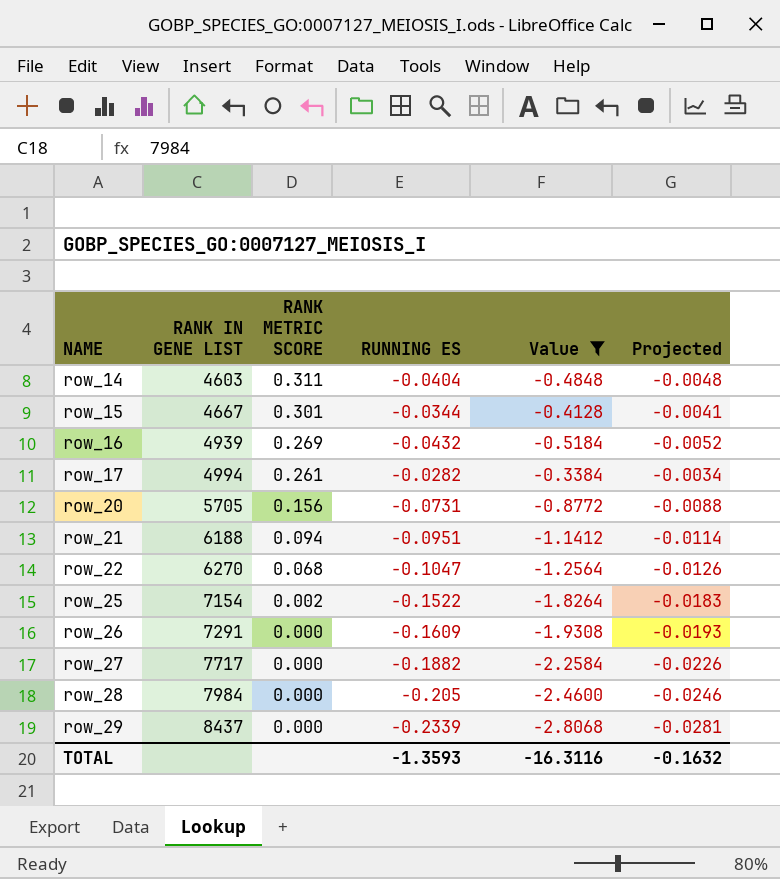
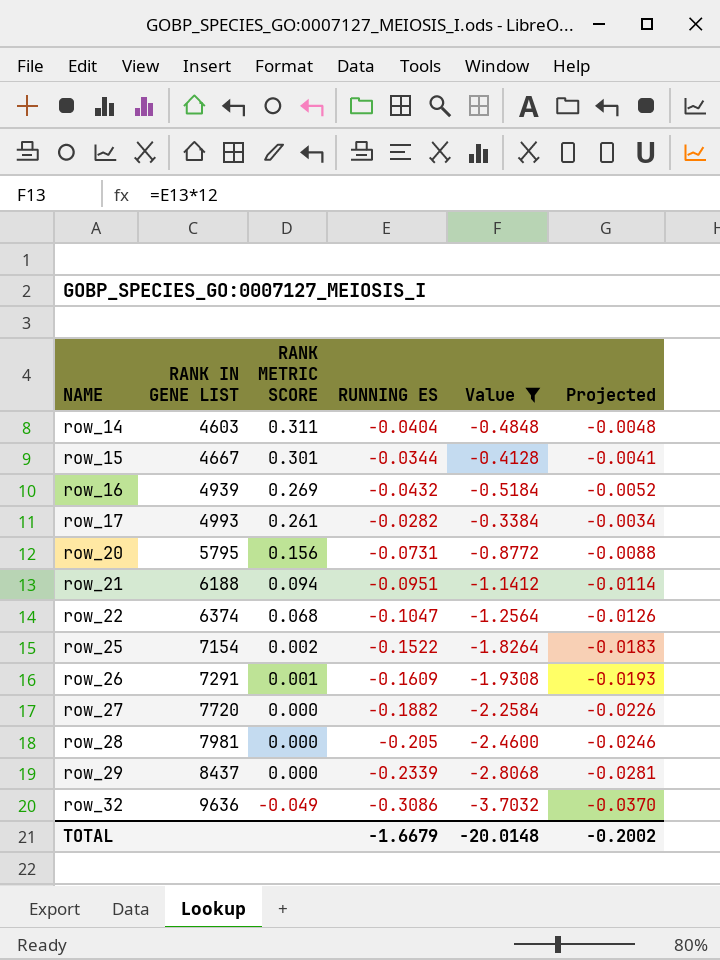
row_17 | RANK IN GENE LIST: 4994 -> 4993
row_20 | RANK IN GENE LIST: 5705 -> 5795
row_22 | RANK IN GENE LIST: 6270 -> 6374
row_26 | RANK METRIC SCORE: 0.000 -> 0.001
row_27 | RANK IN GENE LIST: 7717 -> 7720
row_28 | RANK IN GENE LIST: 7984 -> 7981
row row_32: none -> 9636 | -0.049 | -0.3086 | -3.7032 | -0.0370
TOTAL | RUNNING ES: -1.3593 -> -1.6679
TOTAL | Value: -16.3116 -> -20.0148
TOTAL | Projected: -0.1632 -> -0.2002

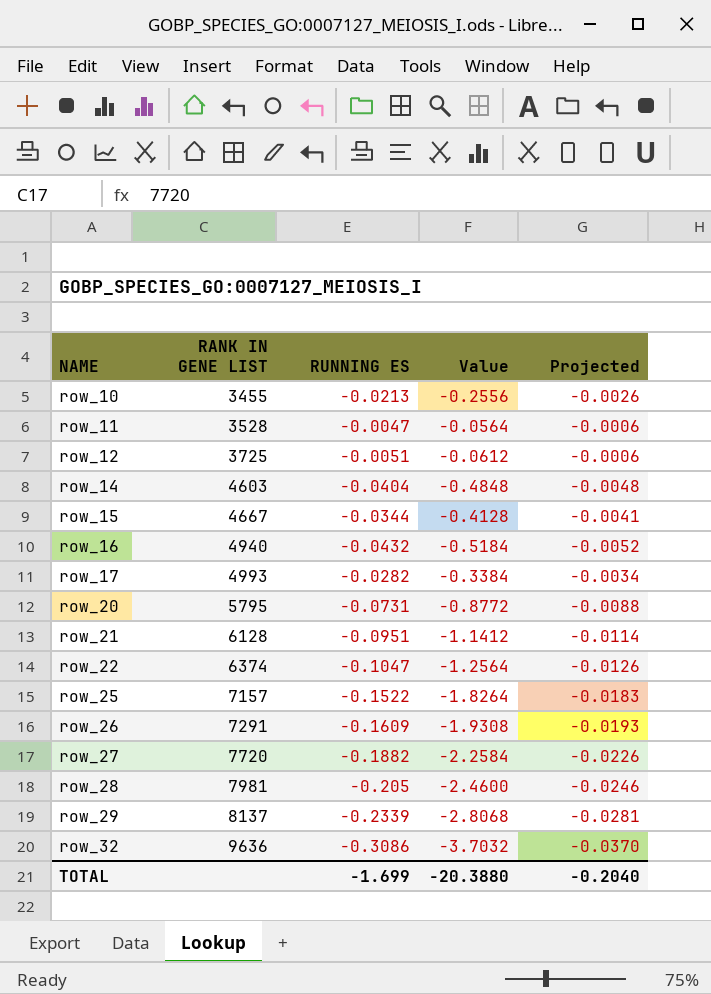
filter: Value <= -0.3384 -> none
column RANK METRIC SCORE | position: 3 -> none
row_16 | RANK IN GENE LIST: 4939 -> 4940
row_21 | RANK IN GENE LIST: 6188 -> 6128
row_25 | RANK IN GENE LIST: 7154 -> 7157
row_29 | RANK IN GENE LIST: 8437 -> 8137
TOTAL | RUNNING ES: -1.6679 -> -1.699
TOTAL | Value: -20.0148 -> -20.3880
TOTAL | Projected: -0.2002 -> -0.2040

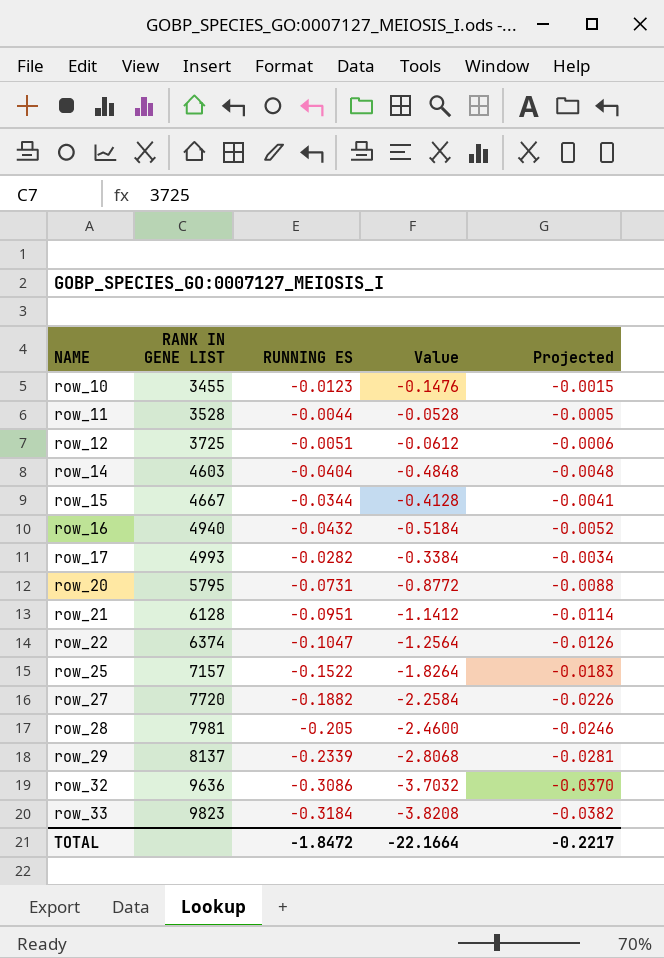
row row_26: 7291 | -0.1609 | -1.9308 | -0.0193 -> none
row_10 | RUNNING ES: -0.0213 -> -0.0123
row_10 | Value: -0.2556 -> -0.1476
row_10 | Projected: -0.0026 -> -0.0015
row_11 | RUNNING ES: -0.0047 -> -0.0044
row_11 | Value: -0.0564 -> -0.0528
row_11 | Projected: -0.0006 -> -0.0005
row row_33: none -> 9823 | -0.3184 | -3.8208 | -0.0382
TOTAL | RUNNING ES: -1.699 -> -1.8472
TOTAL | Value: -20.3880 -> -22.1664
TOTAL | Projected: -0.2040 -> -0.2217

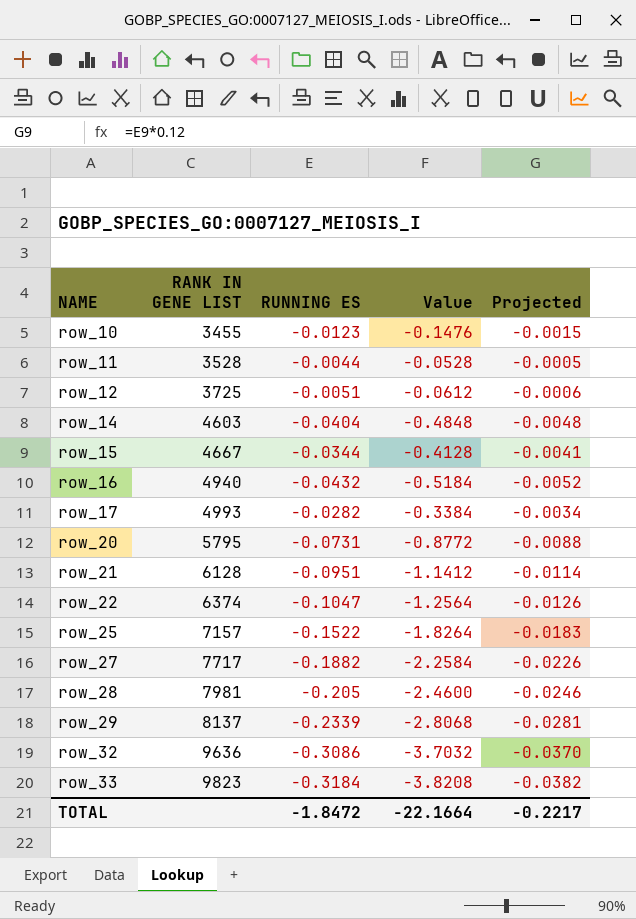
row_27 | RANK IN GENE LIST: 7720 -> 7717

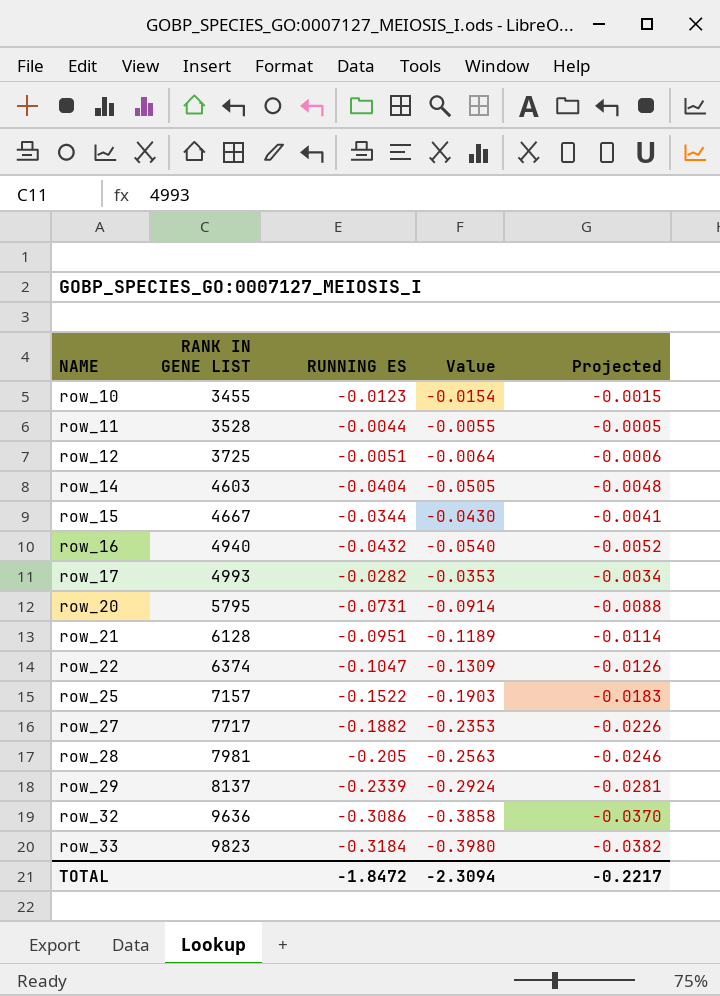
column Value | formula: [RUNNING ES] * 12 -> [RUNNING ES] * 1.25
TOTAL | Value: -22.1664 -> -2.3094

